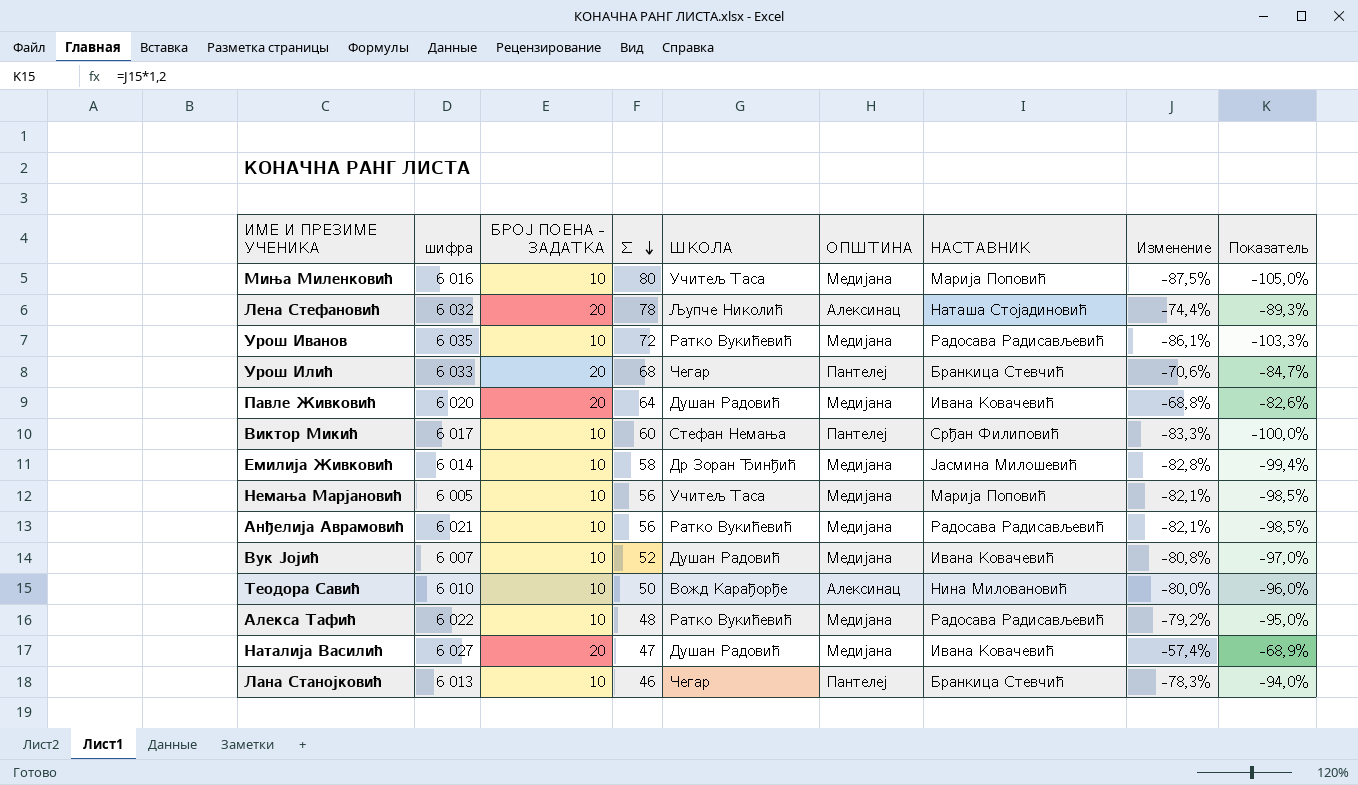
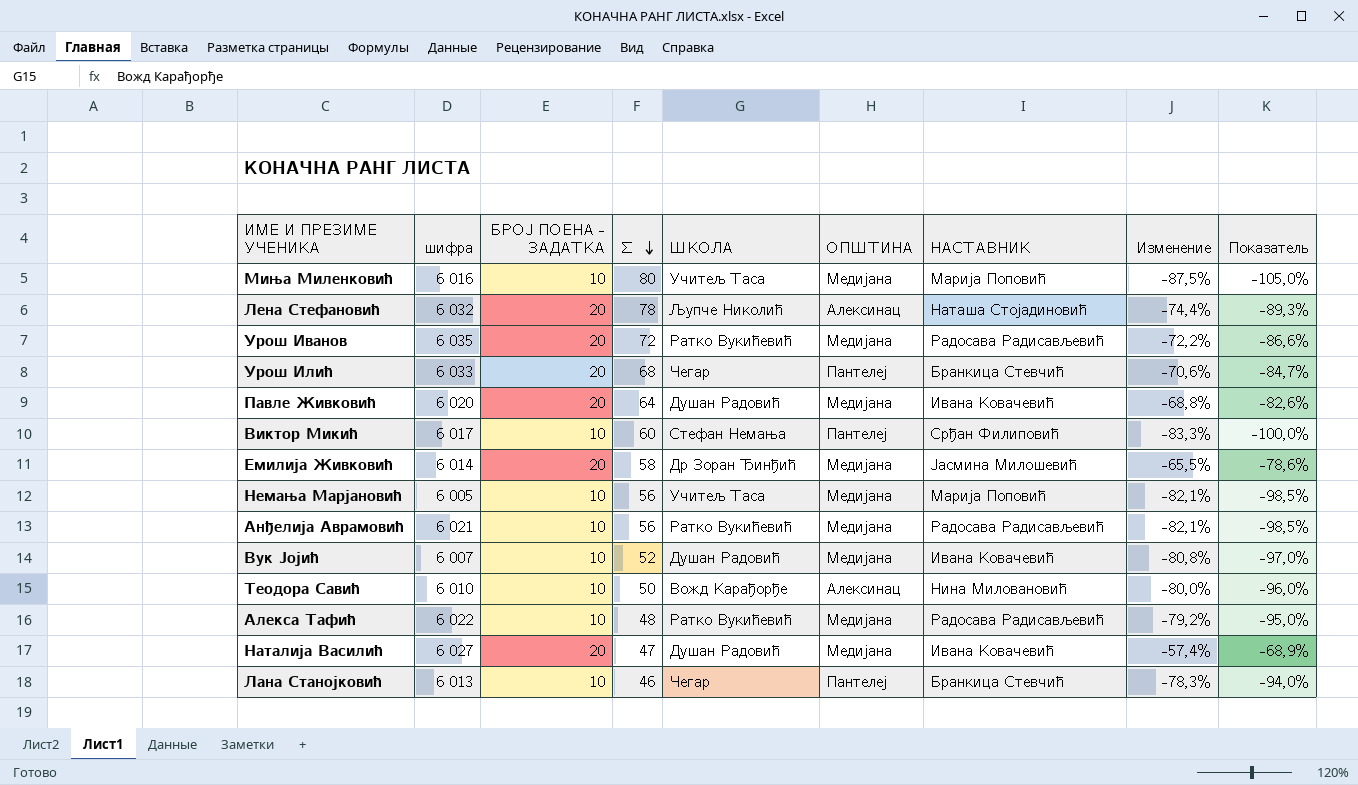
Урош Иванов | БРОЈ ПОЕНА - ЗАДАТКА: 10 -> 20
Урош Иванов | Изменение: -86,1% -> -72,2%
Урош Иванов | Показатель: -103,3% -> -86,6%
Емилија Живковић | БРОЈ ПОЕНА - ЗАДАТКА: 10 -> 20
Емилија Живковић | Изменение: -82,8% -> -65,5%
Емилија Живковић | Показатель: -99,4% -> -78,6%

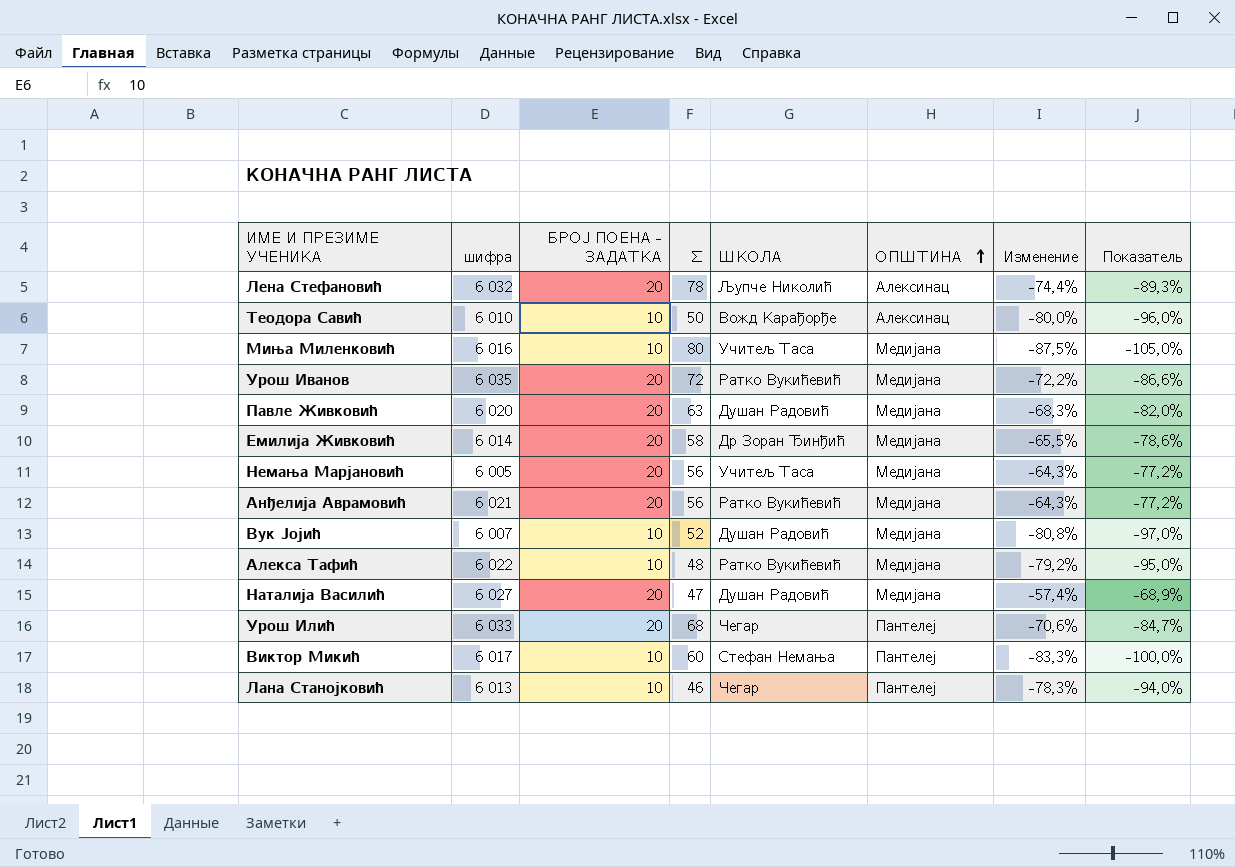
row order: Σ descending -> ОПШТИНА ascending
column НАСТАВНИК | position: 7 -> none
Павле Живковић | Σ: 64 -> 63
Павле Живковић | Изменение: -68,8% -> -68,3%
Павле Живковић | Показатель: -82,6% -> -82,0%
Немања Марјановић | БРОЈ ПОЕНА - ЗАДАТКА: 10 -> 20
Немања Марјановић | Изменение: -82,1% -> -64,3%
Немања Марјановић | Показатель: -98,5% -> -77,2%
Анђелија Аврамовић | БРОЈ ПОЕНА - ЗАДАТКА: 10 -> 20
Анђелија Аврамовић | Изменение: -82,1% -> -64,3%
Анђелија Аврамовић | Показатель: -98,5% -> -77,2%

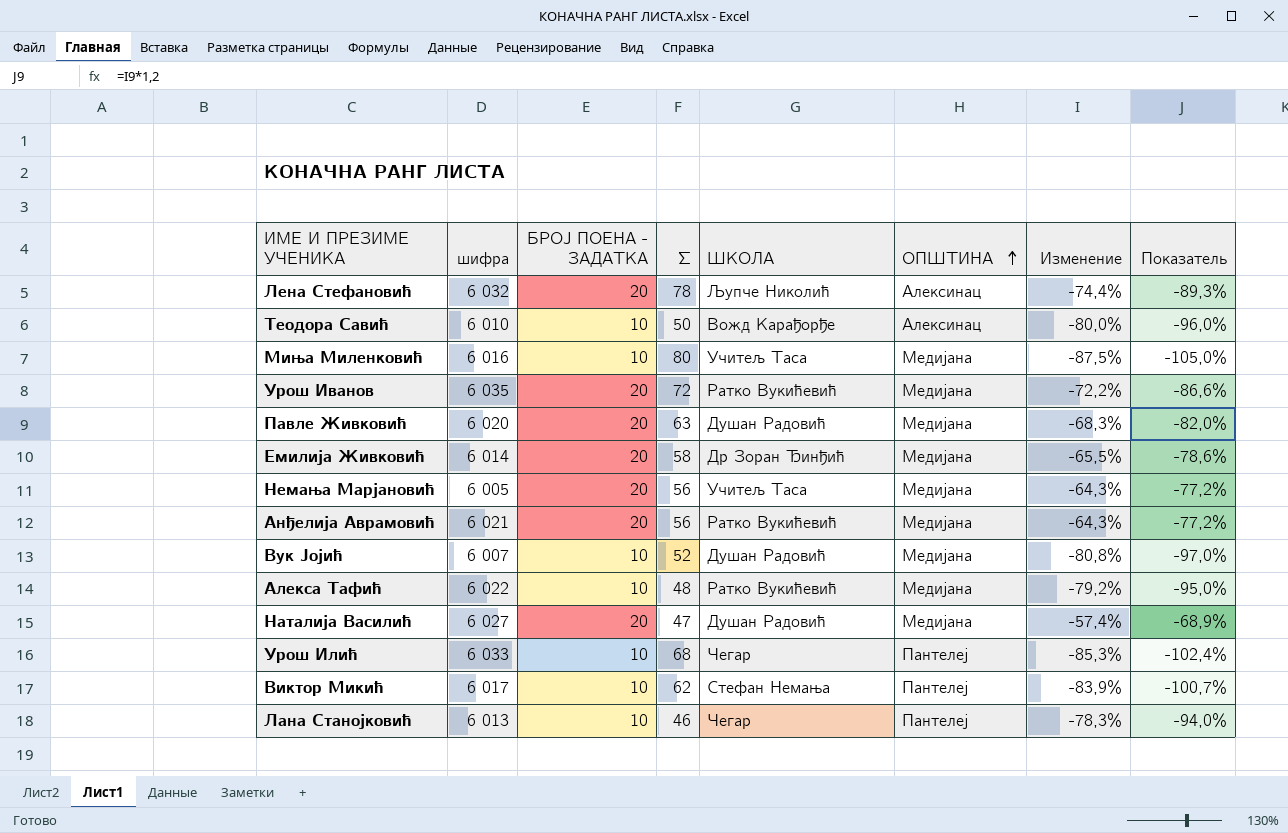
Урош Илић | БРОЈ ПОЕНА - ЗАДАТКА: 20 -> 10
Урош Илић | Изменение: -70,6% -> -85,3%
Урош Илић | Показатель: -84,7% -> -102,4%
Виктор Микић | Σ: 60 -> 62
Виктор Микић | Изменение: -83,3% -> -83,9%
Виктор Микић | Показатель: -100,0% -> -100,7%

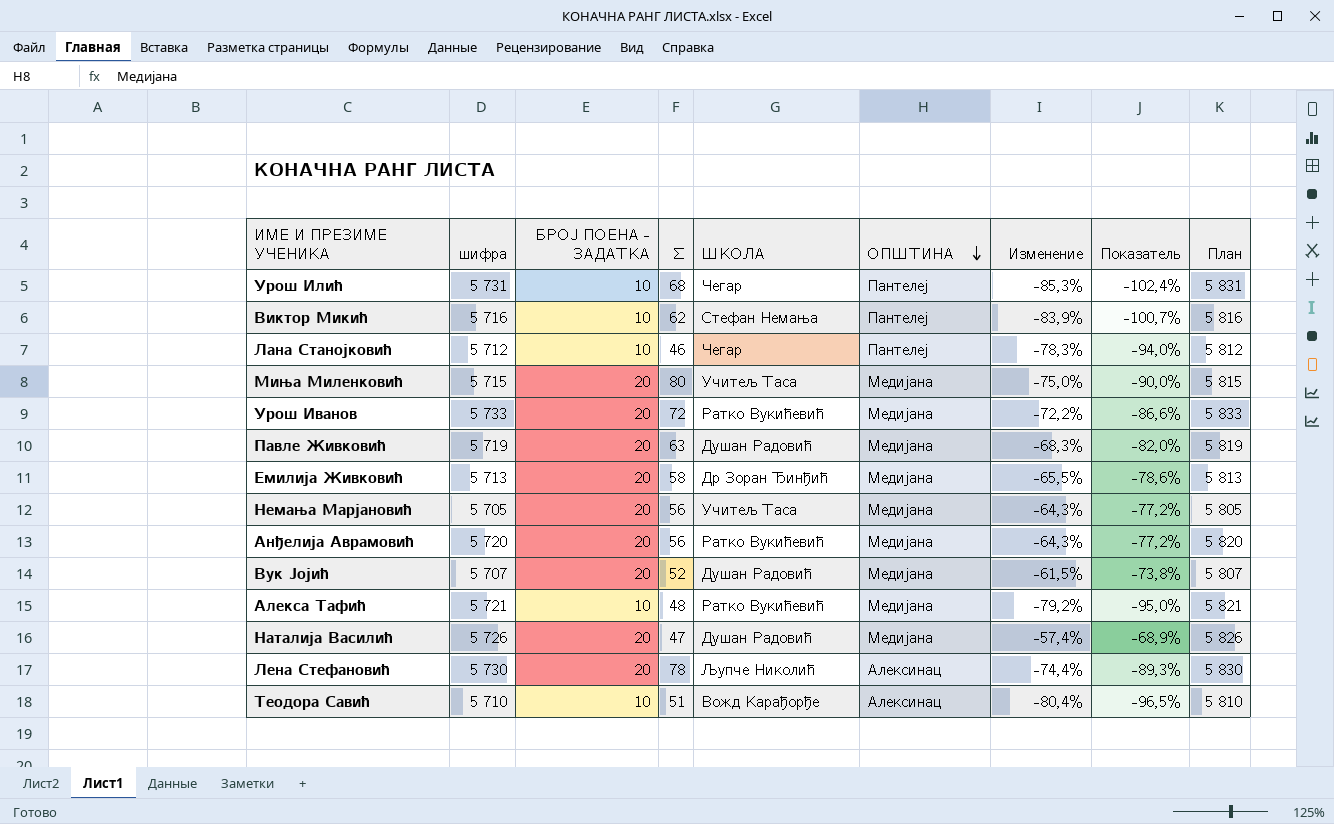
row order: ОПШТИНА ascending -> ОПШТИНА descending
column План | formula: none -> [шифра] + 100
Урош Илић | шифра: 6 033 -> 5 731
Виктор Микић | шифра: 6 017 -> 5 716
Лана Станојковић | шифра: 6 013 -> 5 712
Миња Миленковић | шифра: 6 016 -> 5 715
Миња Миленковић | БРОЈ ПОЕНА - ЗАДАТКА: 10 -> 20
Миња Миленковић | Изменение: -87,5% -> -75,0%
Миња Миленковић | Показатель: -105,0% -> -90,0%
Урош Иванов | шифра: 6 035 -> 5 733
Павле Живковић | шифра: 6 020 -> 5 719
Емилија Живковић | шифра: 6 014 -> 5 713
Немања Марјановић | шифра: 6 005 -> 5 705
Анђелија Аврамовић | шифра: 6 021 -> 5 720
Вук Јојић | шифра: 6 007 -> 5 707
Вук Јојић | БРОЈ ПОЕНА - ЗАДАТКА: 10 -> 20
Вук Јојић | Изменение: -80,8% -> -61,5%
Вук Јојић | Показатель: -97,0% -> -73,8%
Алекса Тафић | шифра: 6 022 -> 5 721
Наталија Василић | шифра: 6 027 -> 5 726
Лена Стефановић | шифра: 6 032 -> 5 730
Теодора Савић | шифра: 6 010 -> 5 710
Теодора Савић | Σ: 50 -> 51
Теодора Савић | Изменение: -80,0% -> -80,4%
Теодора Савић | Показатель: -96,0% -> -96,5%

